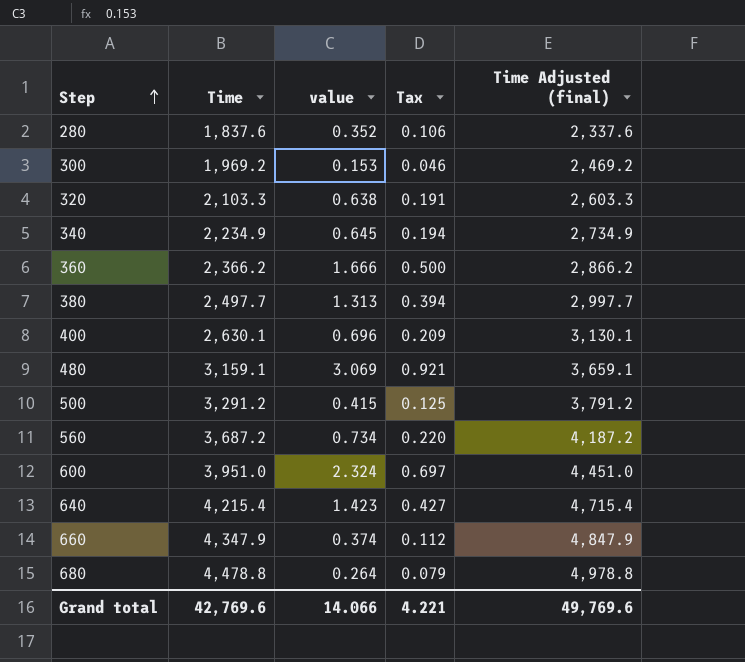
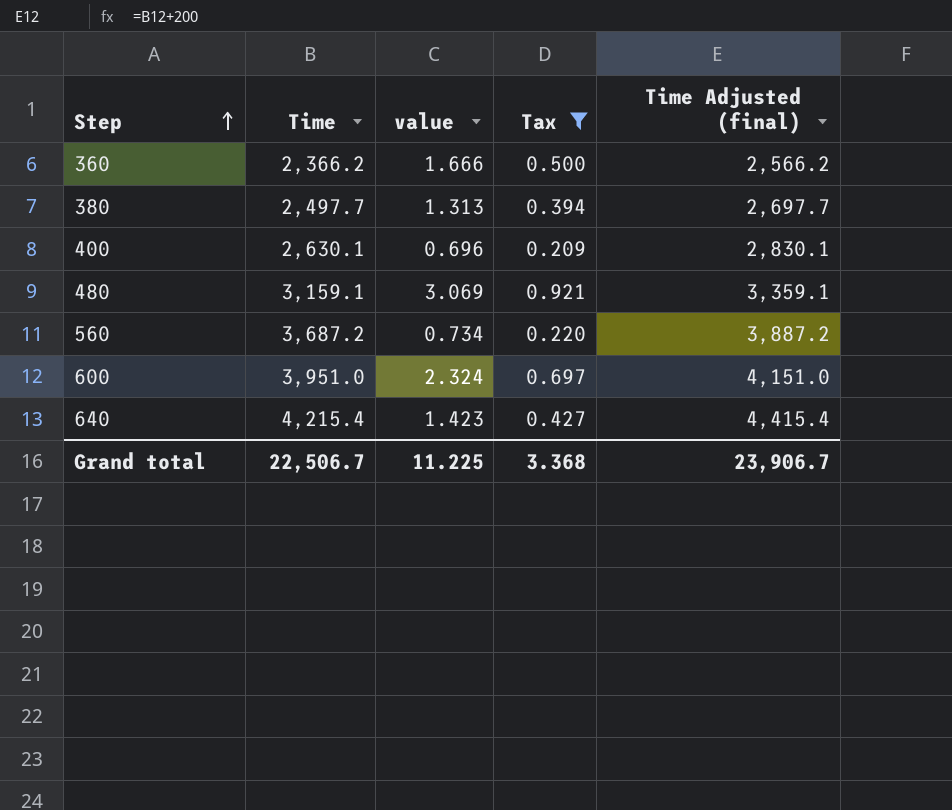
filter: none -> Tax >= 0.209
column Time Adjusted (final) | formula: [Time] + 500 -> [Time] + 200
Grand total | Time: 42,769.6 -> 22,506.7
Grand total | value: 14.066 -> 11.225
Grand total | Tax: 4.221 -> 3.368
Grand total | Time Adjusted (final): 49,769.6 -> 23,906.7

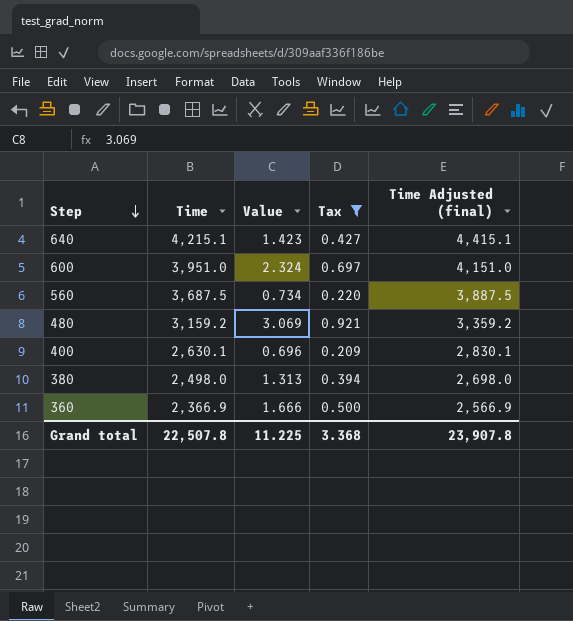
row order: Step ascending -> Step descending
column name: value -> Value
640 | Time: 4,215.4 -> 4,215.1
640 | Time Adjusted (final): 4,415.4 -> 4,415.1
560 | Time: 3,687.2 -> 3,687.5
560 | Time Adjusted (final): 3,887.2 -> 3,887.5
480 | Time: 3,159.1 -> 3,159.2
480 | Time Adjusted (final): 3,359.1 -> 3,359.2
380 | Time: 2,497.7 -> 2,498.0
380 | Time Adjusted (final): 2,697.7 -> 2,698.0
360 | Time: 2,366.2 -> 2,366.9
360 | Time Adjusted (final): 2,566.2 -> 2,566.9
Grand total | Time: 22,506.7 -> 22,507.8
Grand total | Time Adjusted (final): 23,906.7 -> 23,907.8

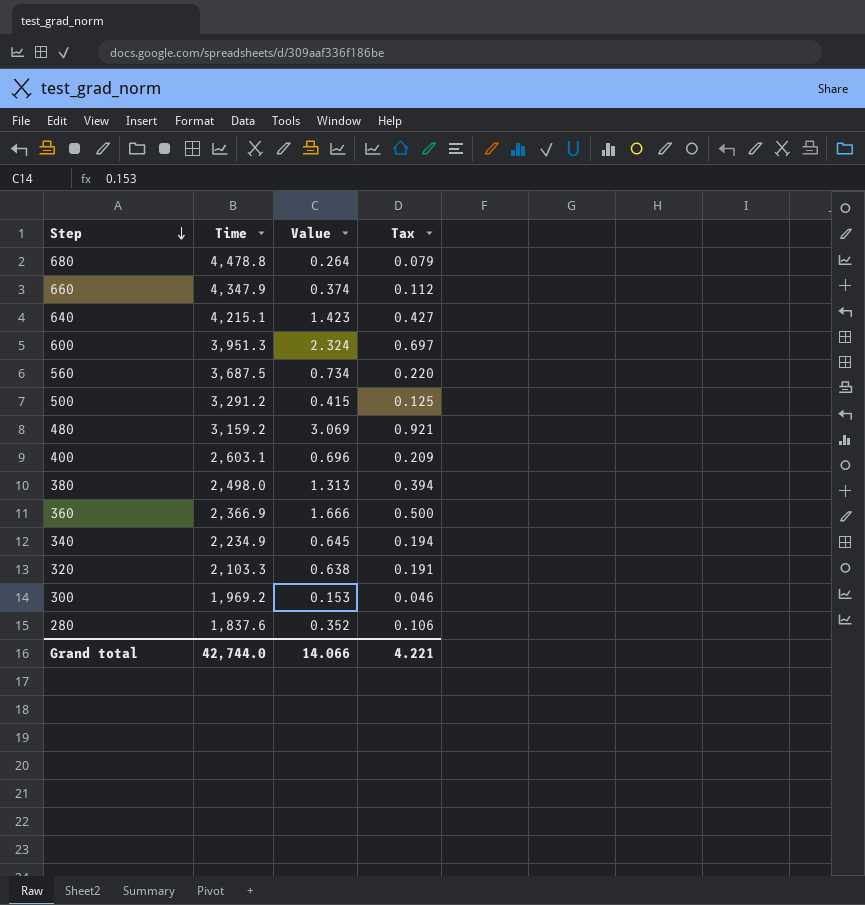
filter: Tax >= 0.209 -> none
column Time Adjusted (final) | formula: [Time] + 200 -> none
600 | Time: 3,951.0 -> 3,951.3
400 | Time: 2,630.1 -> 2,603.1
Grand total | Time: 22,507.8 -> 42,744.0
Grand total | Value: 11.225 -> 14.066
Grand total | Tax: 3.368 -> 4.221

